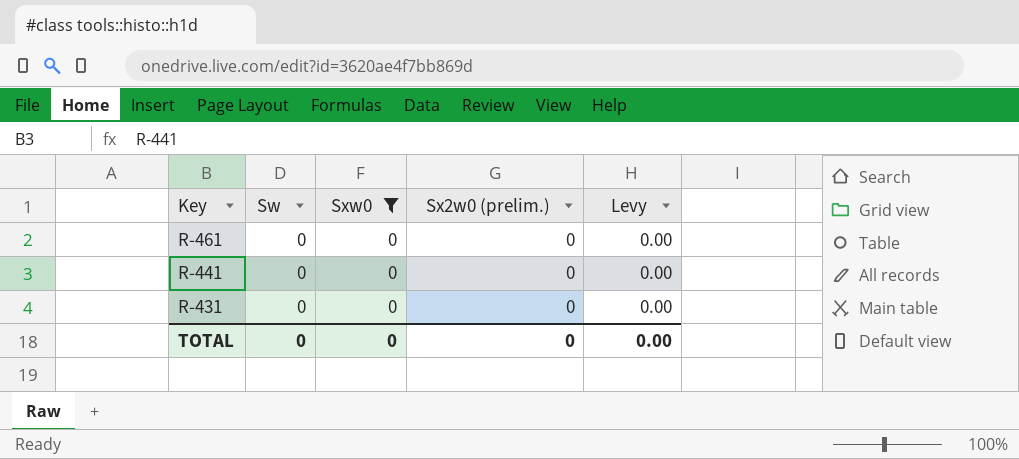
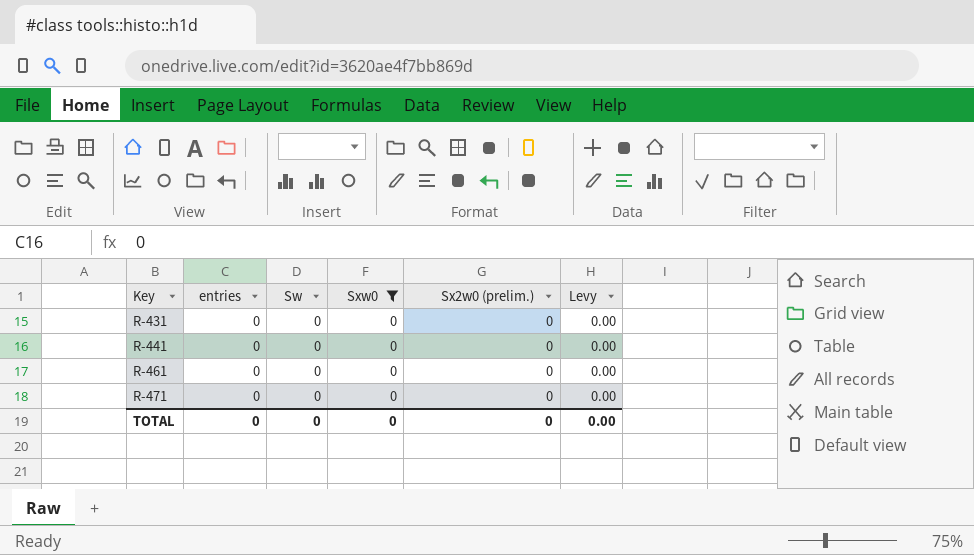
row order: Key descending -> Key ascending
column entries | position: none -> 2
row R-471: none -> 0 | 0 | 0 | 0 | 0.00

